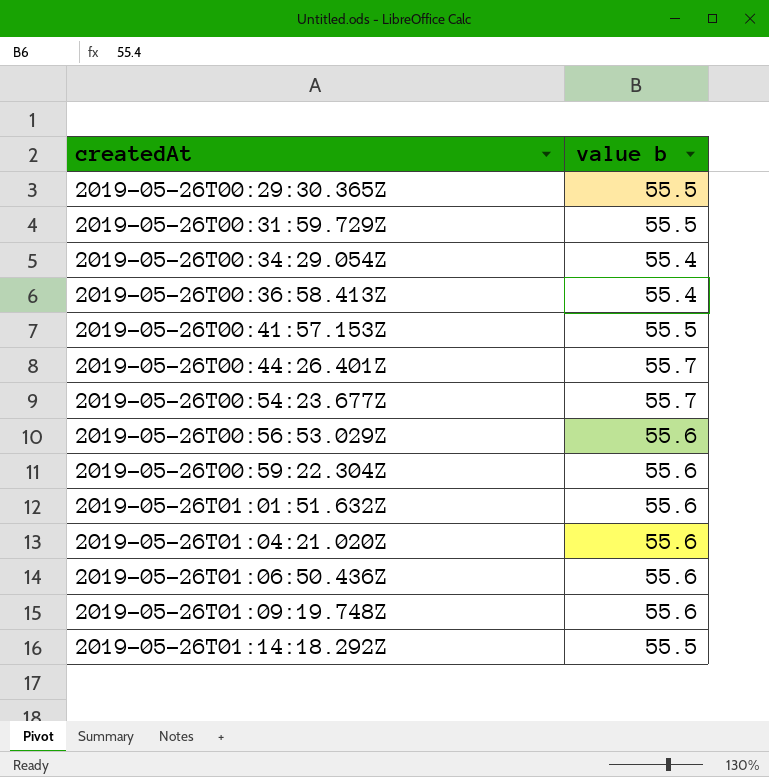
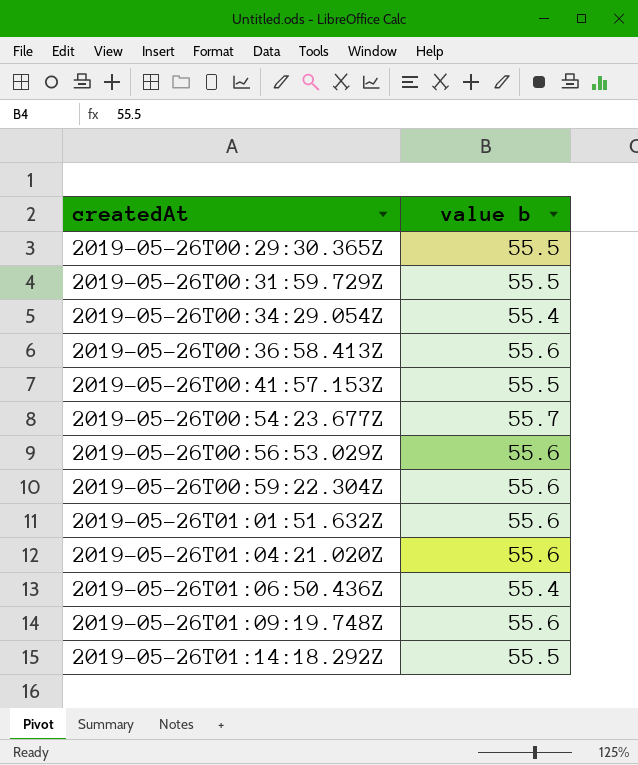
row 2019-05-26T00:44:26.401Z: 55.7 -> none
2019-05-26T00:36:58.413Z | value b: 55.4 -> 55.6
2019-05-26T01:06:50.436Z | value b: 55.6 -> 55.4

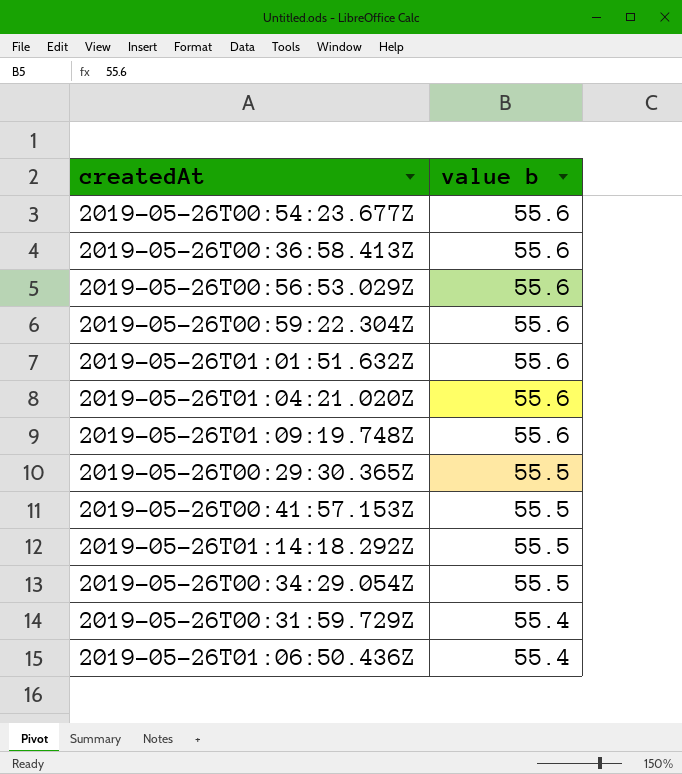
row order: createdAt ascending -> value b descending
2019-05-26T00:54:23.677Z | value b: 55.7 -> 55.6
2019-05-26T00:34:29.054Z | value b: 55.4 -> 55.5
2019-05-26T00:31:59.729Z | value b: 55.5 -> 55.4

